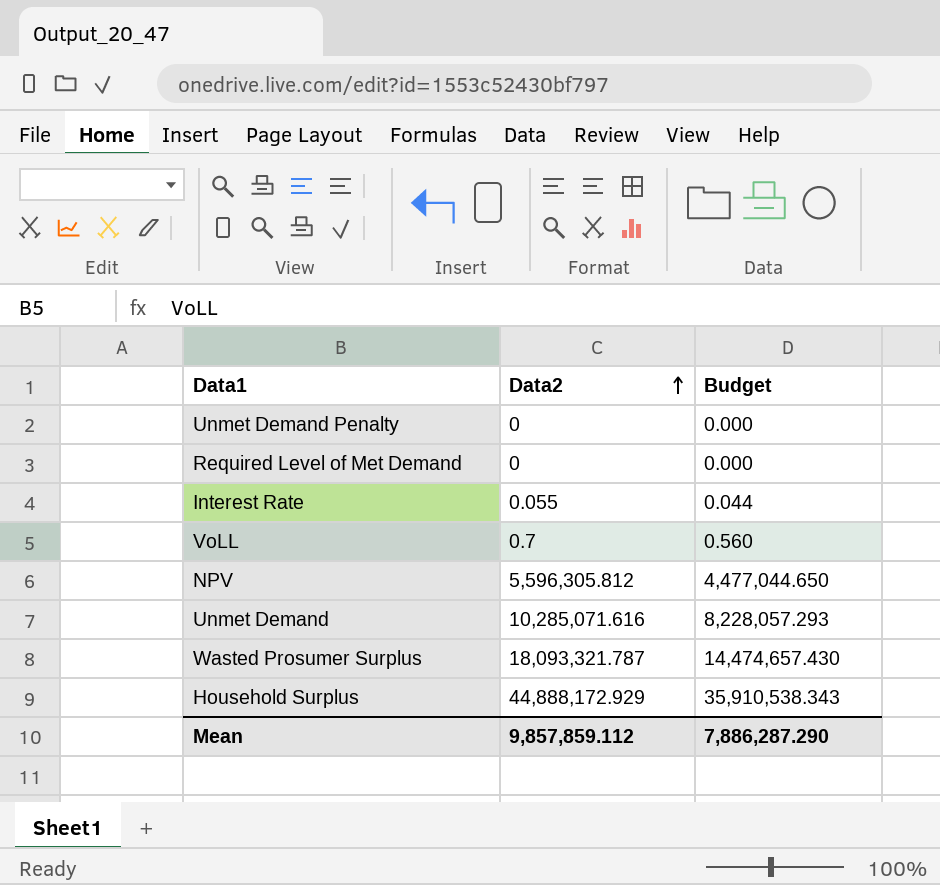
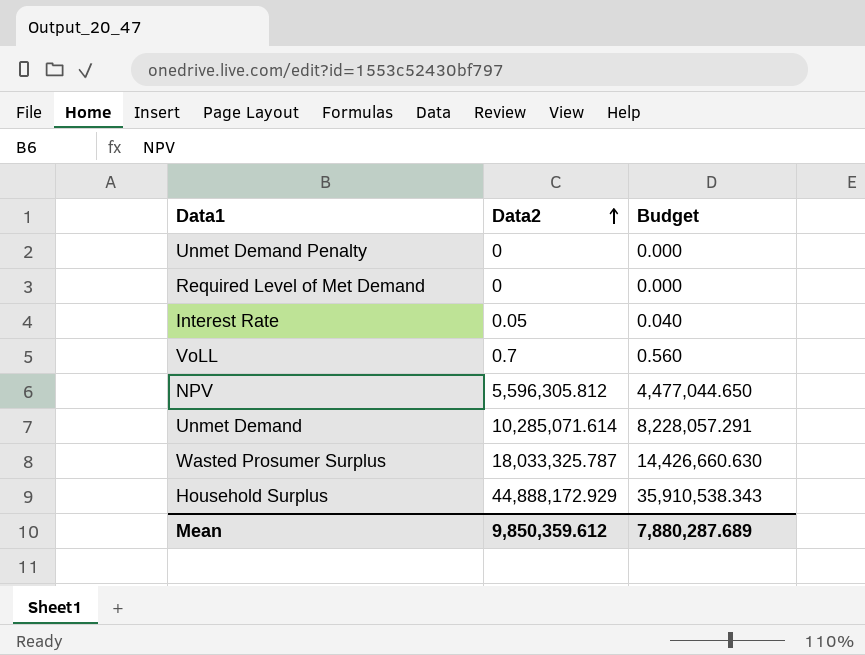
Interest Rate | Data2: 0.055 -> 0.05
Interest Rate | Budget: 0.044 -> 0.040
Unmet Demand | Data2: 10,285,071.616 -> 10,285,071.614
Unmet Demand | Budget: 8,228,057.293 -> 8,228,057.291
Wasted Prosumer Surplus | Data2: 18,093,321.787 -> 18,033,325.787
Wasted Prosumer Surplus | Budget: 14,474,657.430 -> 14,426,660.630
Mean | Data2: 9,857,859.112 -> 9,850,359.612
Mean | Budget: 7,886,287.290 -> 7,880,287.689

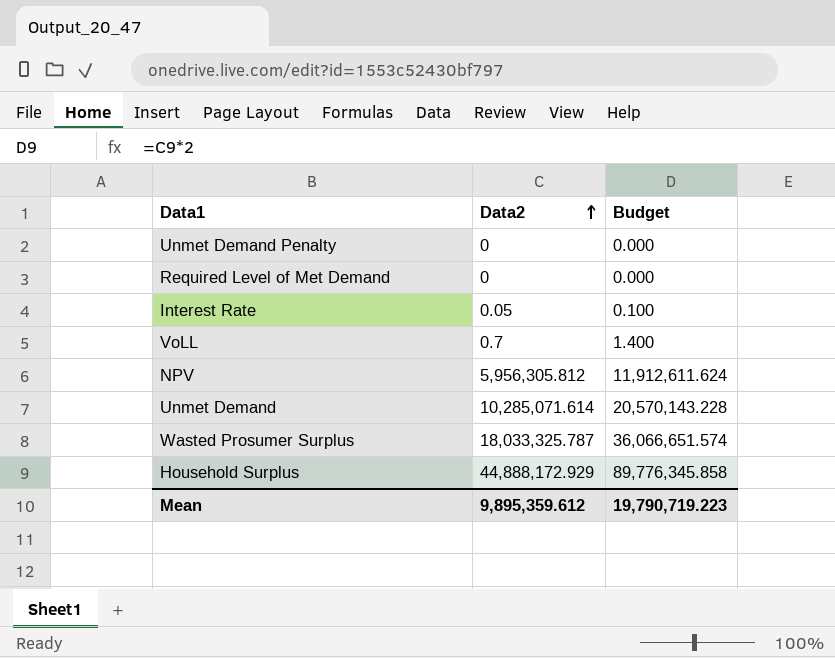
column Budget | formula: [Data2] * 0.8 -> [Data2] * 2
NPV | Data2: 5,596,305.812 -> 5,956,305.812
Mean | Data2: 9,850,359.612 -> 9,895,359.612
Mean | Budget: 7,880,287.689 -> 19,790,719.223

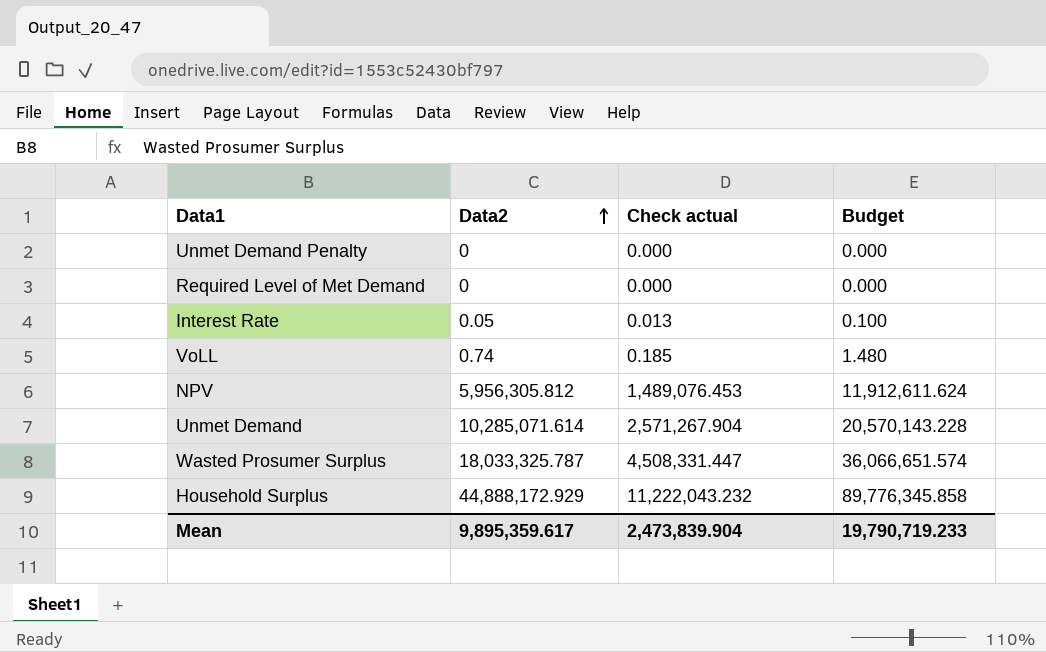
column Check actual | formula: none -> [Data2] * 0.25
VoLL | Data2: 0.7 -> 0.74
VoLL | Budget: 1.400 -> 1.480
Mean | Data2: 9,895,359.612 -> 9,895,359.617
Mean | Budget: 19,790,719.223 -> 19,790,719.233

